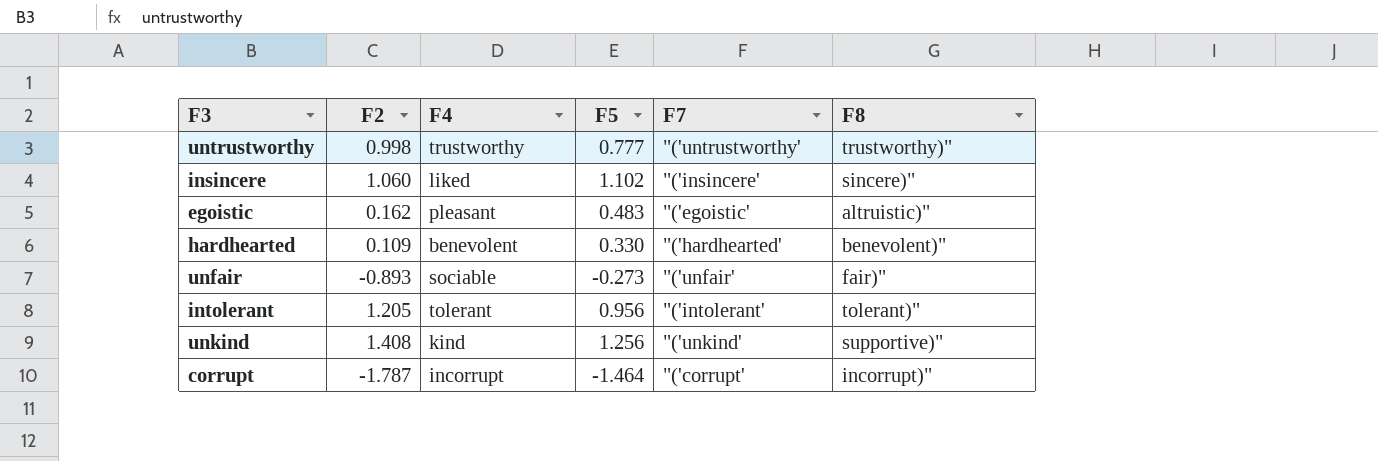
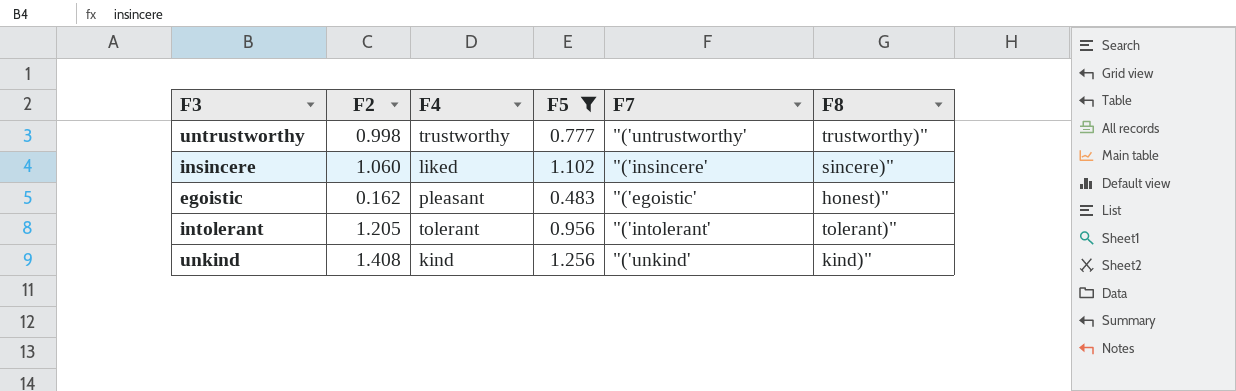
filter: none -> F5 >= 0.483
egoistic | F8: altruistic)" -> honest)"
unkind | F8: supportive)" -> kind)"

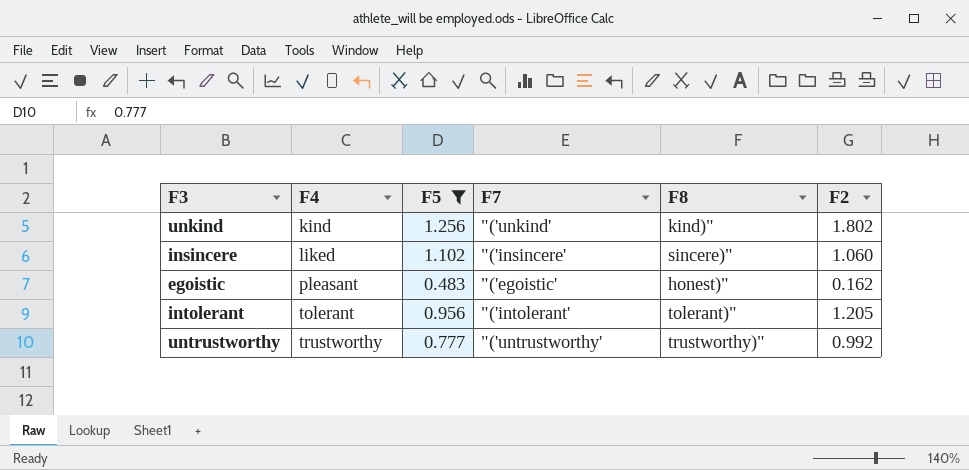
row order: none -> F4 ascending
column F2 | position: 2 -> 6
unkind | F2: 1.408 -> 1.802
untrustworthy | F2: 0.998 -> 0.992

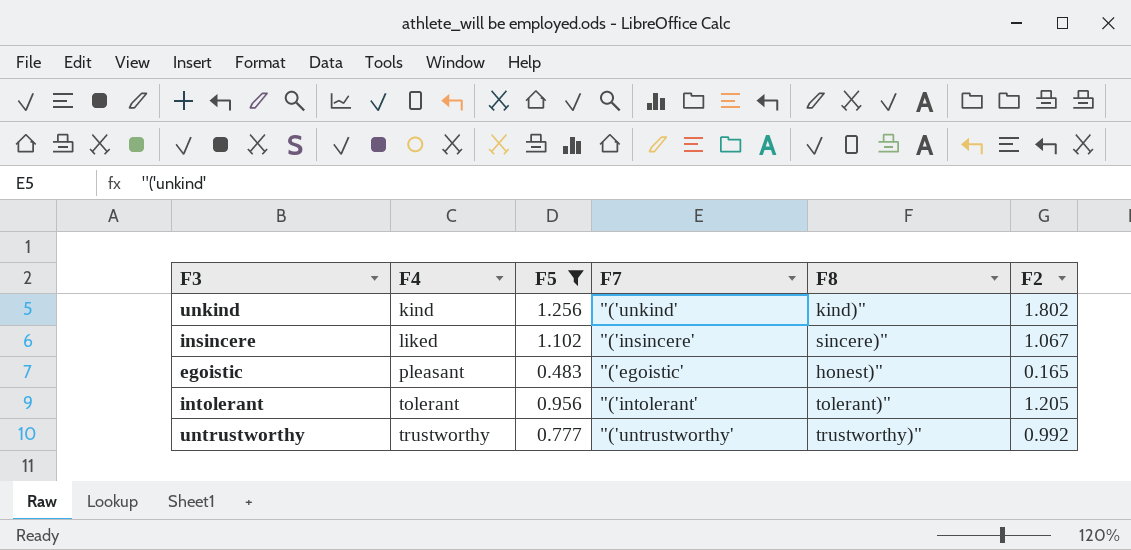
insincere | F2: 1.060 -> 1.067
egoistic | F2: 0.162 -> 0.165

